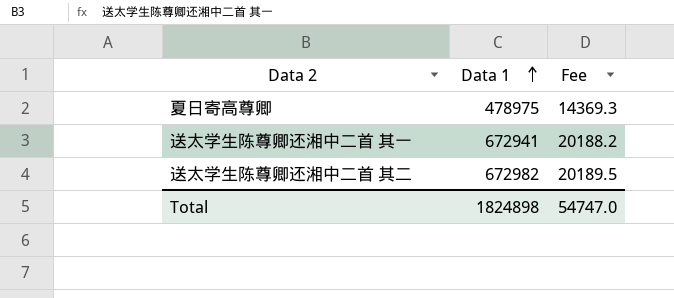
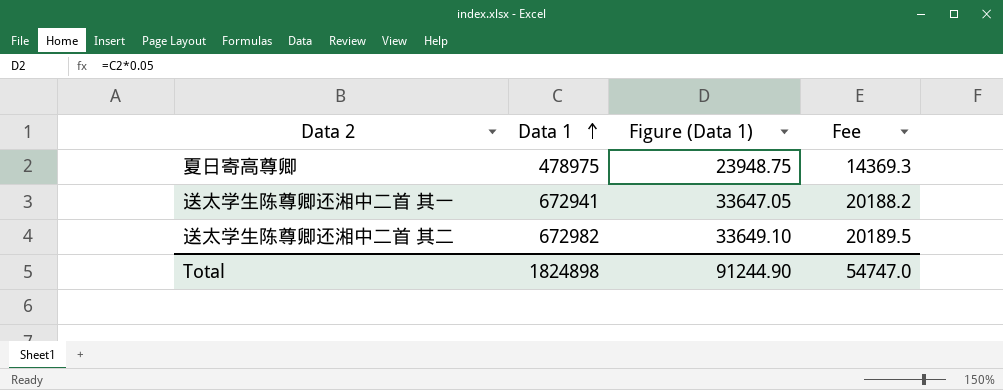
column Figure (Data 1) | formula: none -> [Data 1] * 0.05

